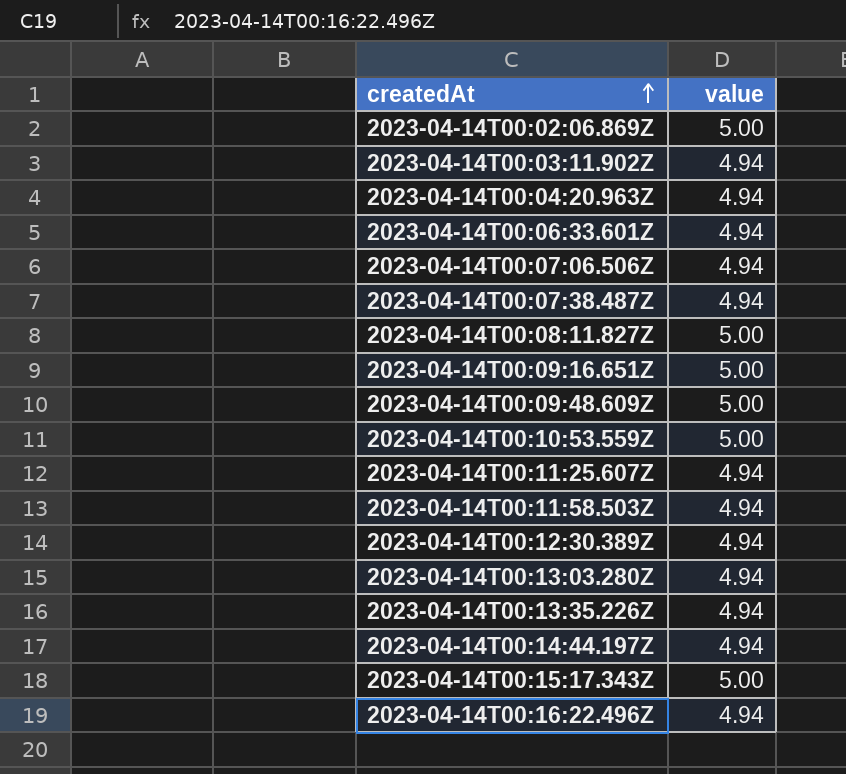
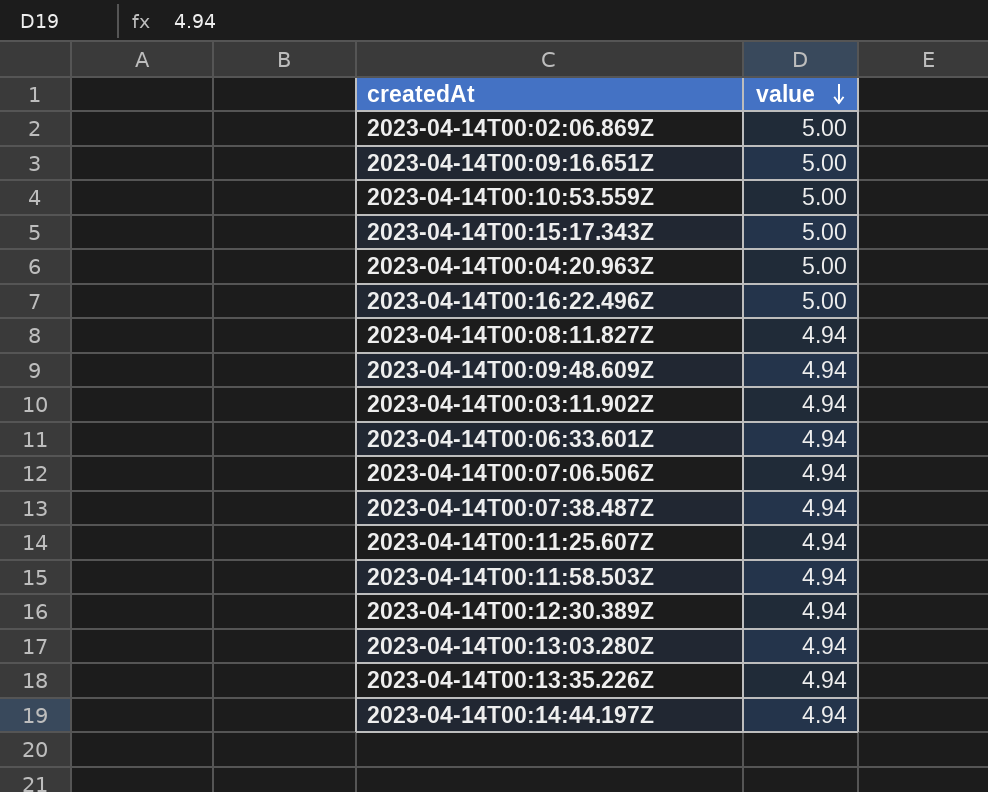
row order: createdAt ascending -> value descending
2023-04-14T00:04:20.963Z | value: 4.94 -> 5.00
2023-04-14T00:16:22.496Z | value: 4.94 -> 5.00
2023-04-14T00:08:11.827Z | value: 5.00 -> 4.94
2023-04-14T00:09:48.609Z | value: 5.00 -> 4.94

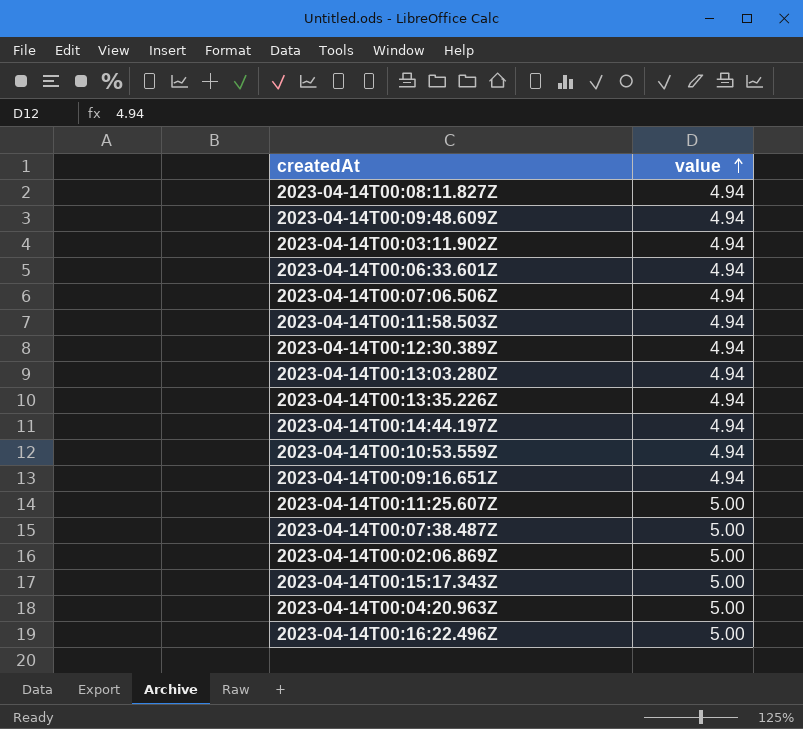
row order: value descending -> value ascending
2023-04-14T00:10:53.559Z | value: 5.00 -> 4.94
2023-04-14T00:09:16.651Z | value: 5.00 -> 4.94
2023-04-14T00:11:25.607Z | value: 4.94 -> 5.00
2023-04-14T00:07:38.487Z | value: 4.94 -> 5.00

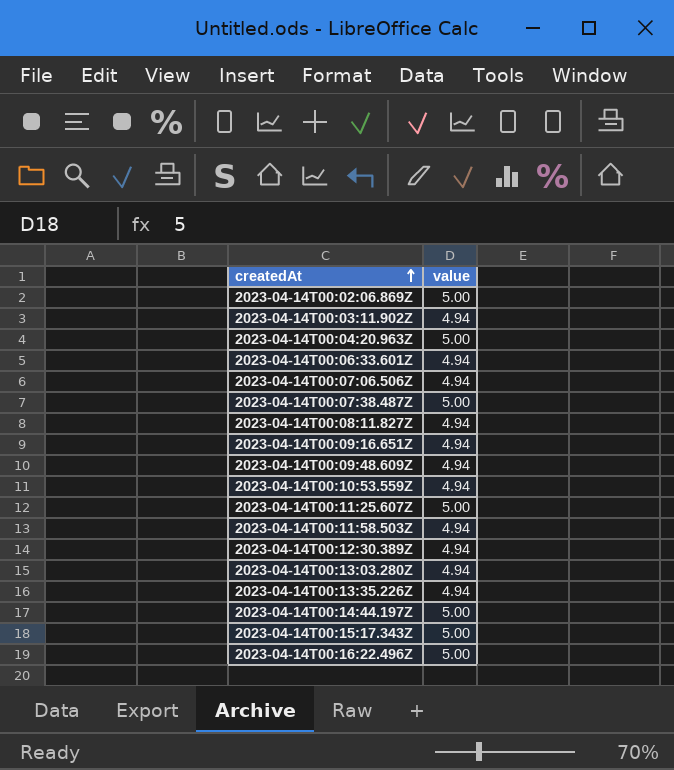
row order: value ascending -> createdAt ascending
2023-04-14T00:14:44.197Z | value: 4.94 -> 5.00

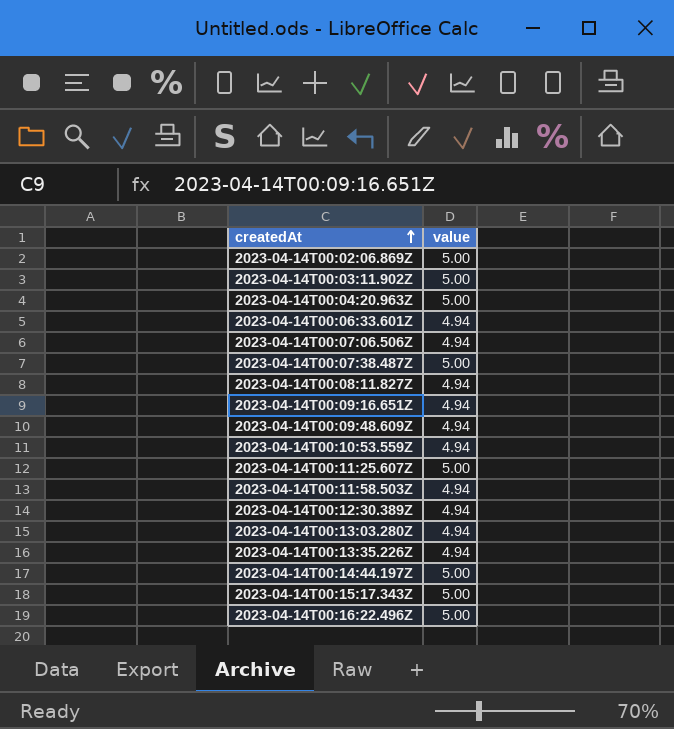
2023-04-14T00:03:11.902Z | value: 4.94 -> 5.00

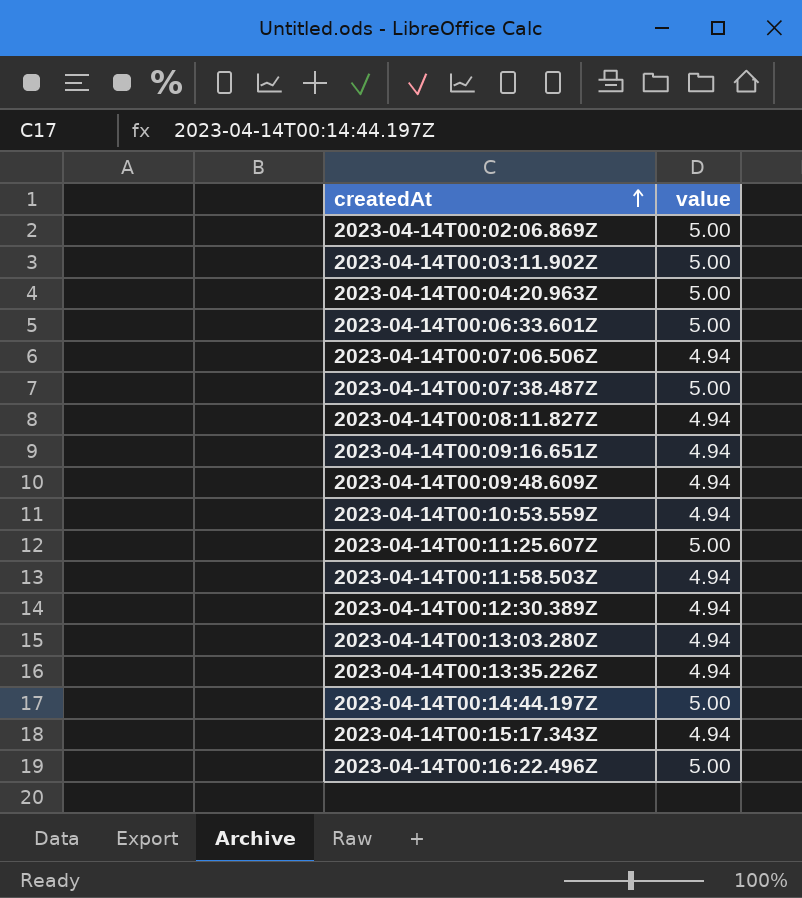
2023-04-14T00:06:33.601Z | value: 4.94 -> 5.00
2023-04-14T00:15:17.343Z | value: 5.00 -> 4.94

